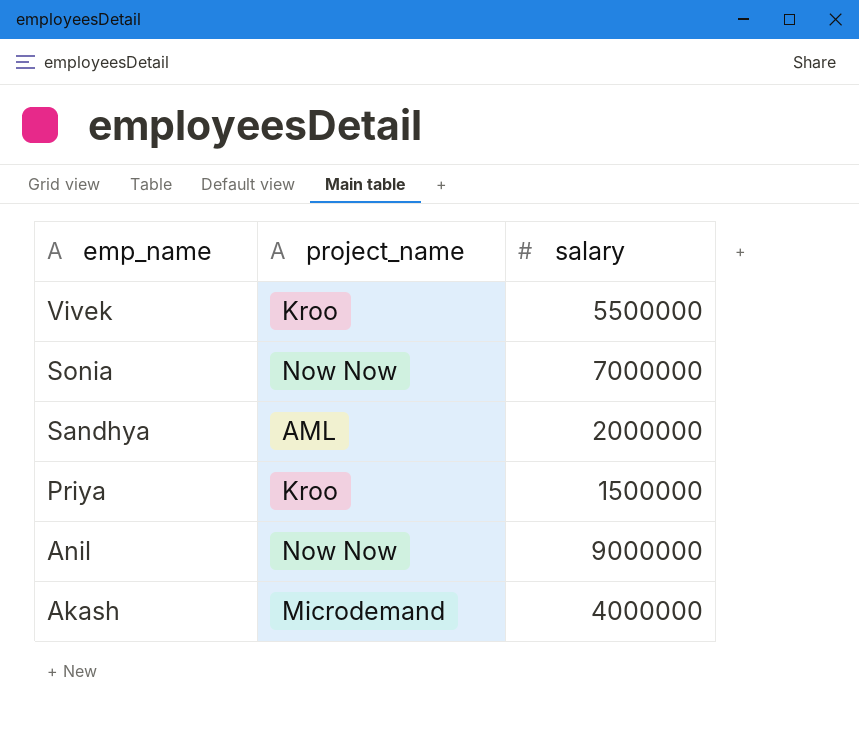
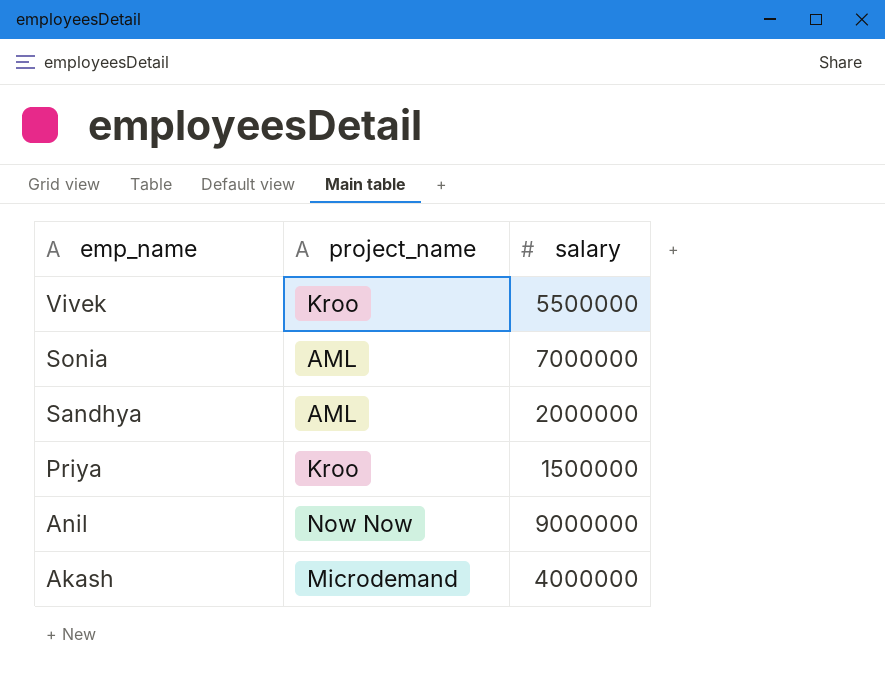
Sonia | project_name: Now Now -> AML

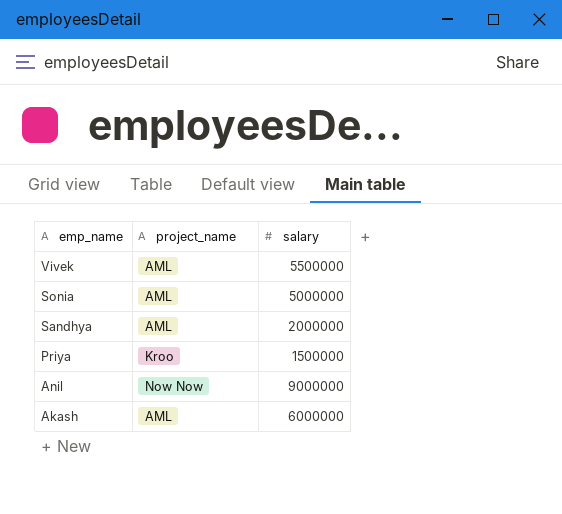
Vivek | project_name: Kroo -> AML
Sonia | salary: 7000000 -> 5000000
Akash | project_name: Microdemand -> AML
Akash | salary: 4000000 -> 6000000

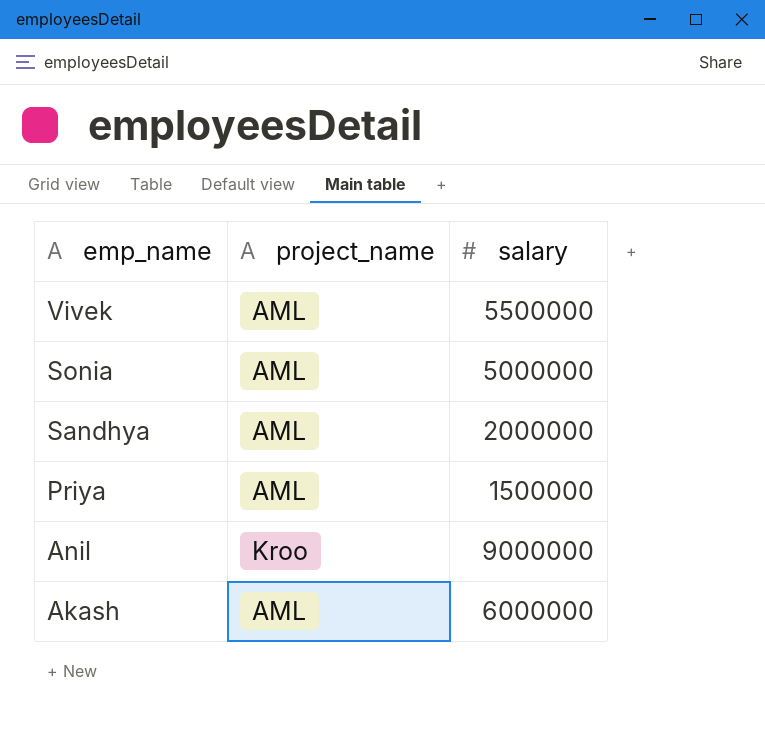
Priya | project_name: Kroo -> AML
Anil | project_name: Now Now -> Kroo

